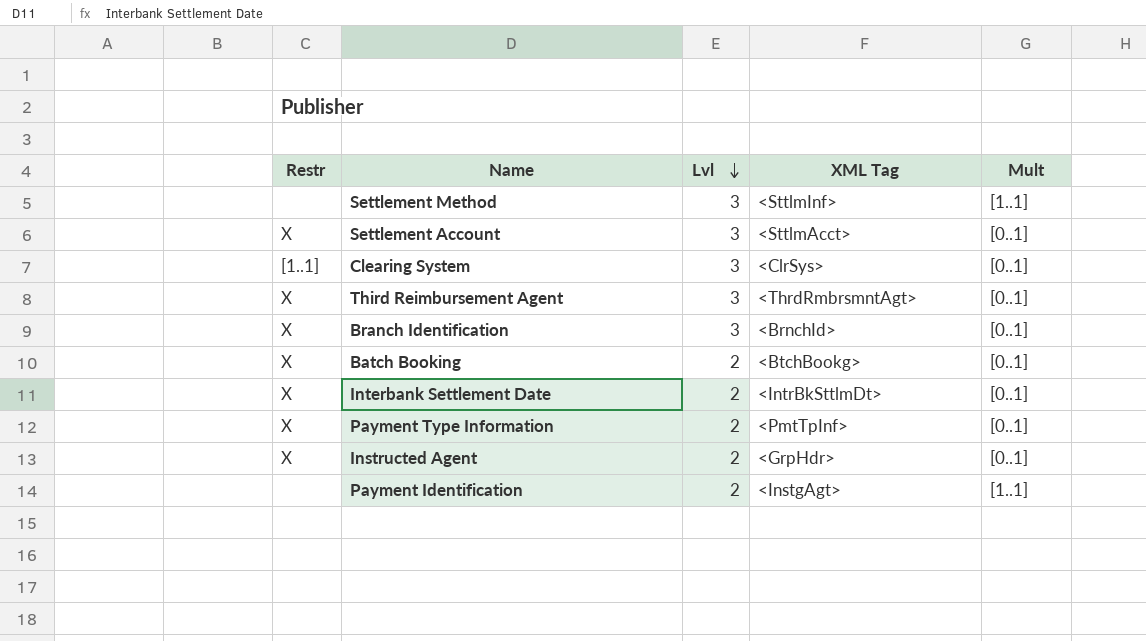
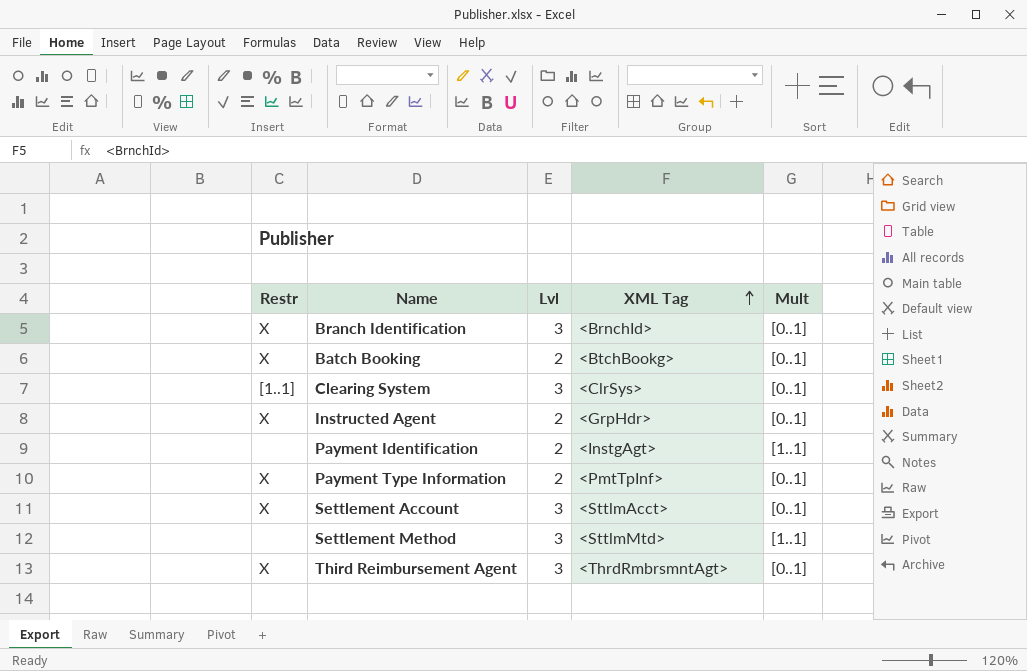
row order: Lvl descending -> XML Tag ascending
row Interbank Settlement Date: X | 2 | <IntrBkSttlmDt> | [0..1] -> none
Settlement Method | XML Tag: <SttlmInf> -> <SttlmMtd>

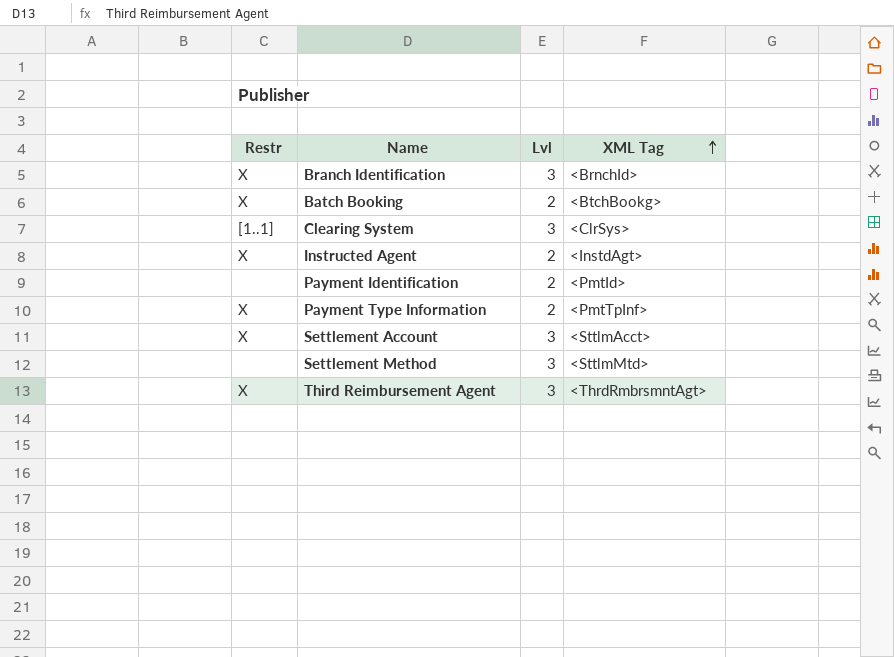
column Mult | position: 5 -> none
Instructed Agent | XML Tag: <GrpHdr> -> <InstdAgt>
Payment Identification | XML Tag: <InstgAgt> -> <PmtId>

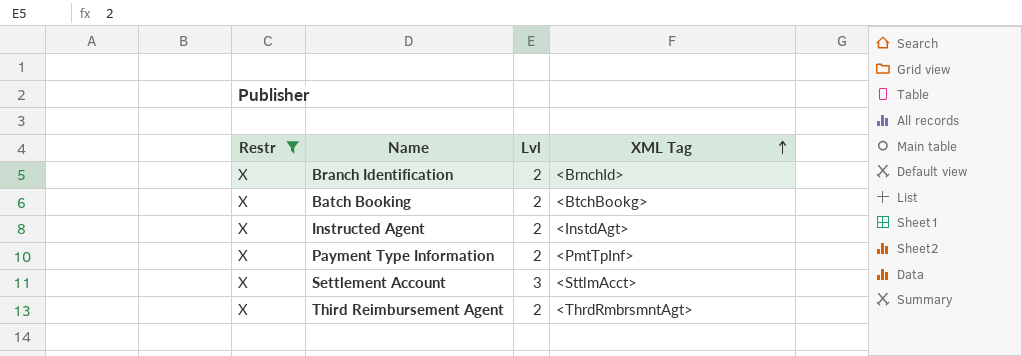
filter: none -> Restr = X
Branch Identification | Lvl: 3 -> 2
Third Reimbursement Agent | Lvl: 3 -> 2

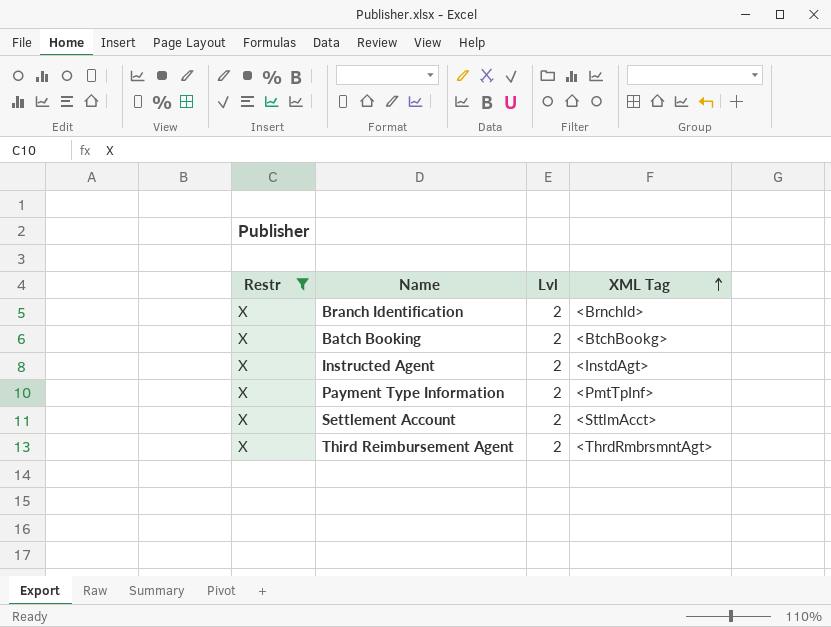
Settlement Account | Lvl: 3 -> 2

